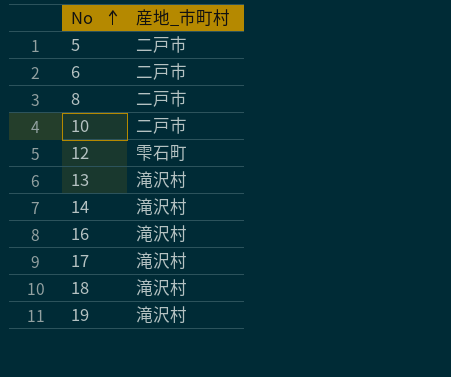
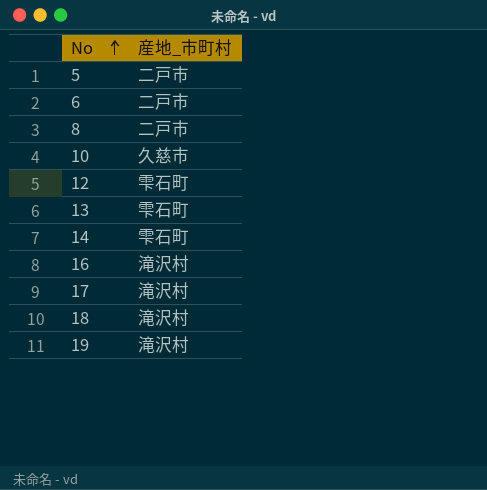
10 | 産地_市町村: 二戸市 -> 久慈市
13 | 産地_市町村: 滝沢村 -> 雫石町
14 | 産地_市町村: 滝沢村 -> 雫石町

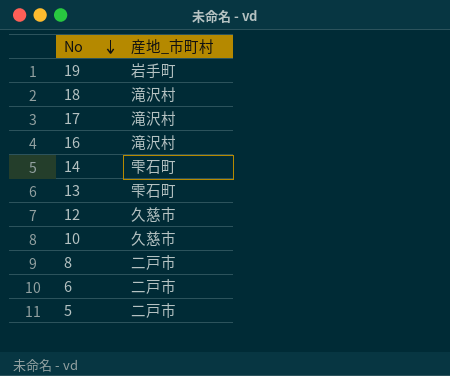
row order: No ascending -> No descending
19 | 産地_市町村: 滝沢村 -> 岩手町
12 | 産地_市町村: 雫石町 -> 久慈市

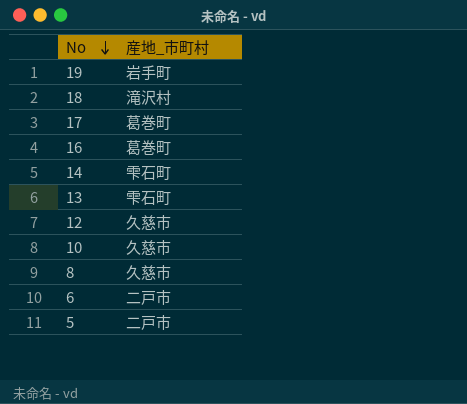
17 | 産地_市町村: 滝沢村 -> 葛巻町
16 | 産地_市町村: 滝沢村 -> 葛巻町
8 | 産地_市町村: 二戸市 -> 久慈市

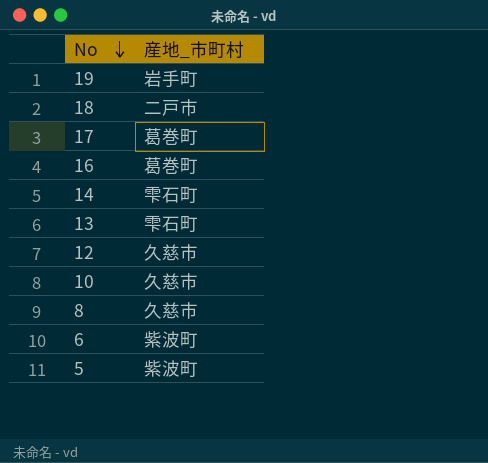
18 | 産地_市町村: 滝沢村 -> 二戸市
6 | 産地_市町村: 二戸市 -> 紫波町
5 | 産地_市町村: 二戸市 -> 紫波町

